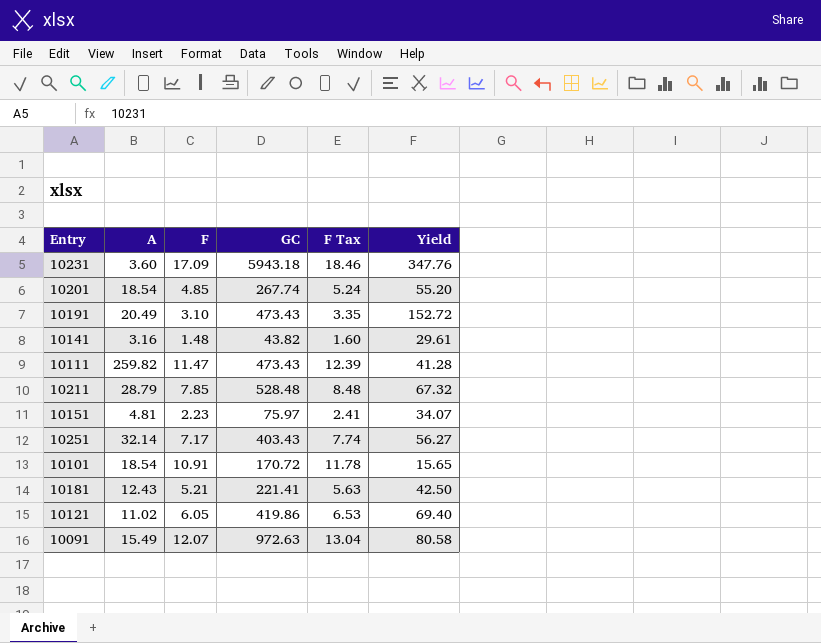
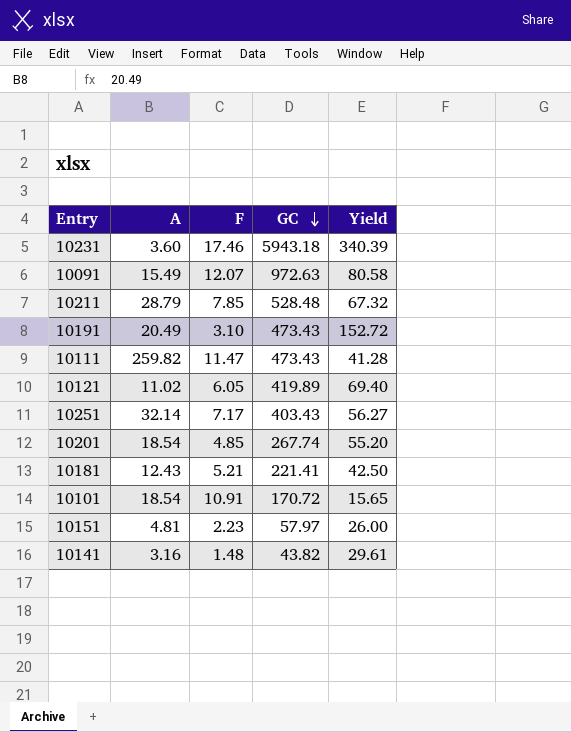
row order: none -> GC descending
column F Tax | formula: [F] * 1.08 -> none
10231 | F: 17.09 -> 17.46
10231 | Yield: 347.76 -> 340.39
10121 | GC: 419.86 -> 419.89
10151 | GC: 75.97 -> 57.97
10151 | Yield: 34.07 -> 26.00

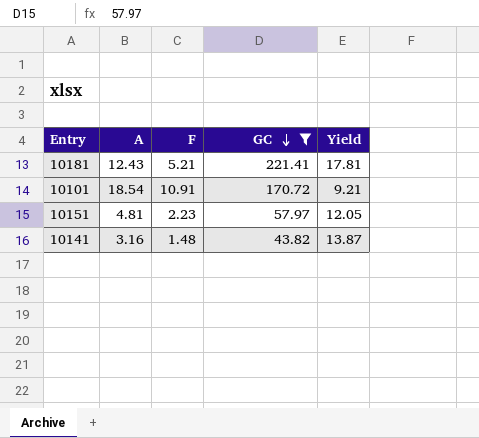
filter: none -> GC <= 221.41
column Yield | formula: [GC] / [F] -> [GC] / [A]

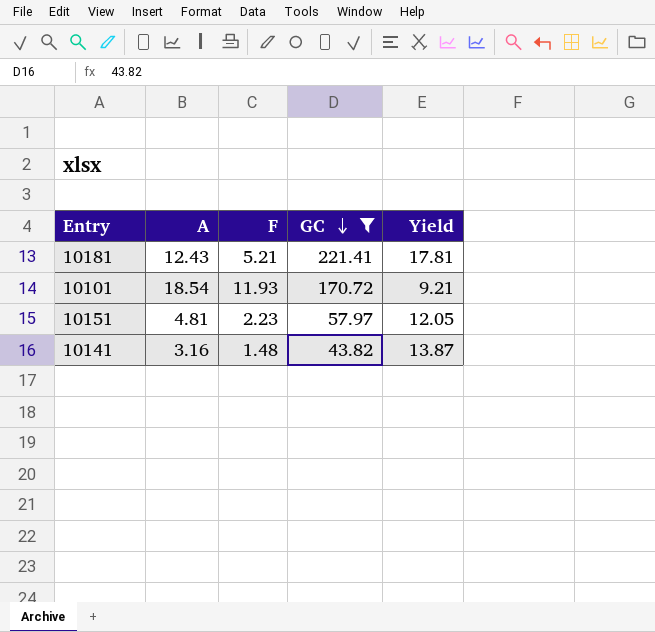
10101 | F: 10.91 -> 11.93

